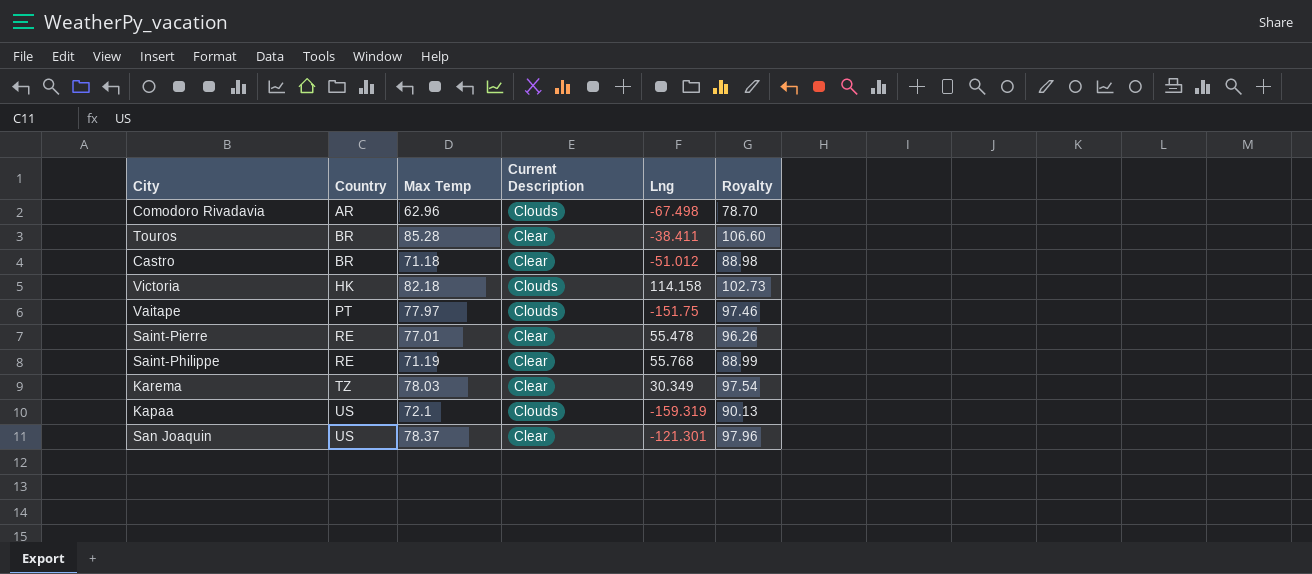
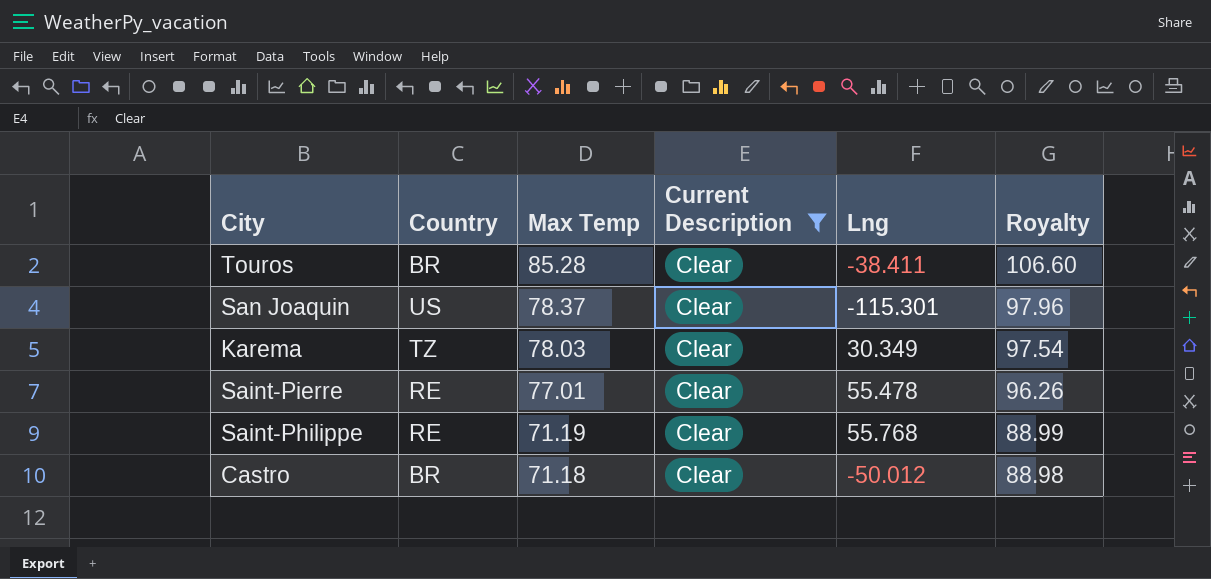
filter: none -> Current Description = Clear
row order: Country ascending -> Max Temp descending
San Joaquin | Lng: -121.301 -> -115.301
Castro | Lng: -51.012 -> -50.012

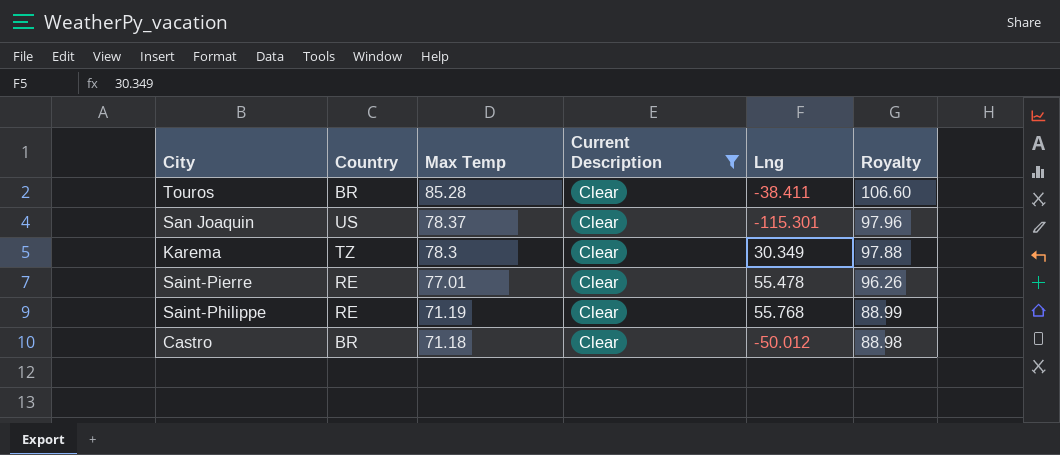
Karema | Max Temp: 78.03 -> 78.3
Karema | Royalty: 97.54 -> 97.88

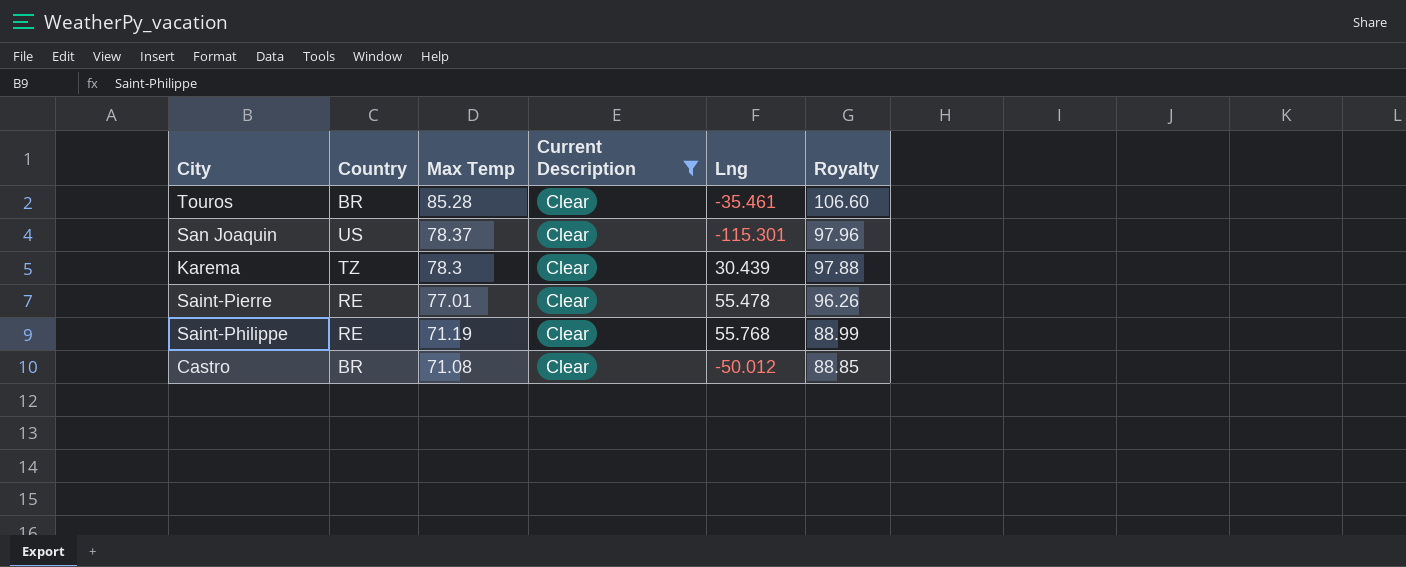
Touros | Lng: -38.411 -> -35.461
Karema | Lng: 30.349 -> 30.439
Castro | Max Temp: 71.18 -> 71.08
Castro | Royalty: 88.98 -> 88.85

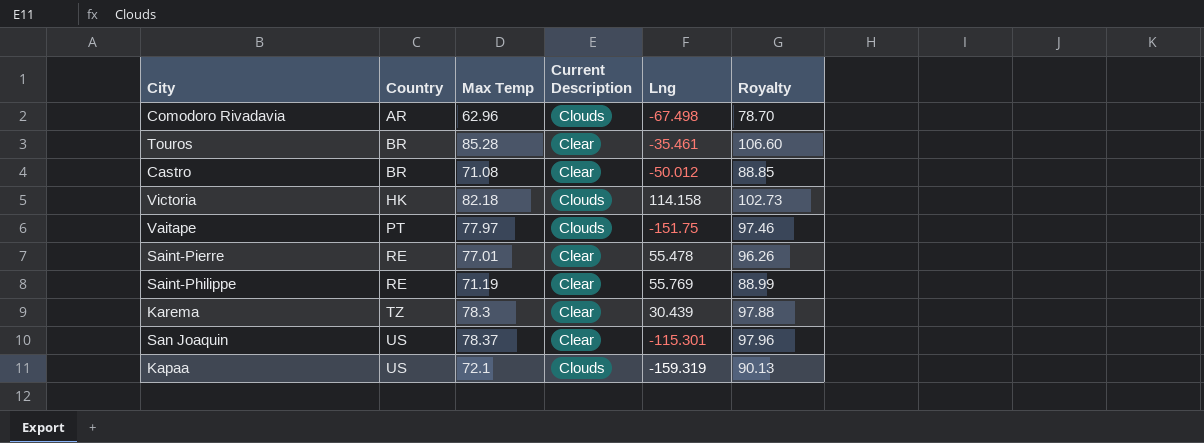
filter: Current Description = Clear -> none
row order: Max Temp descending -> Country ascending
Saint-Philippe | Lng: 55.768 -> 55.769

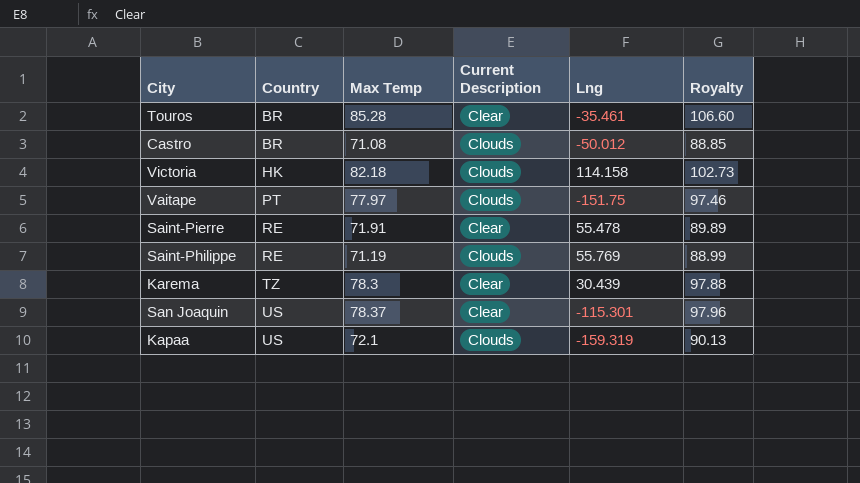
row Comodoro Rivadavia: AR | 62.96 | Clouds | -67.498 | 78.70 -> none
Castro | Current Description: Clear -> Clouds
Saint-Pierre | Max Temp: 77.01 -> 71.91
Saint-Pierre | Royalty: 96.26 -> 89.89
Saint-Philippe | Current Description: Clear -> Clouds

